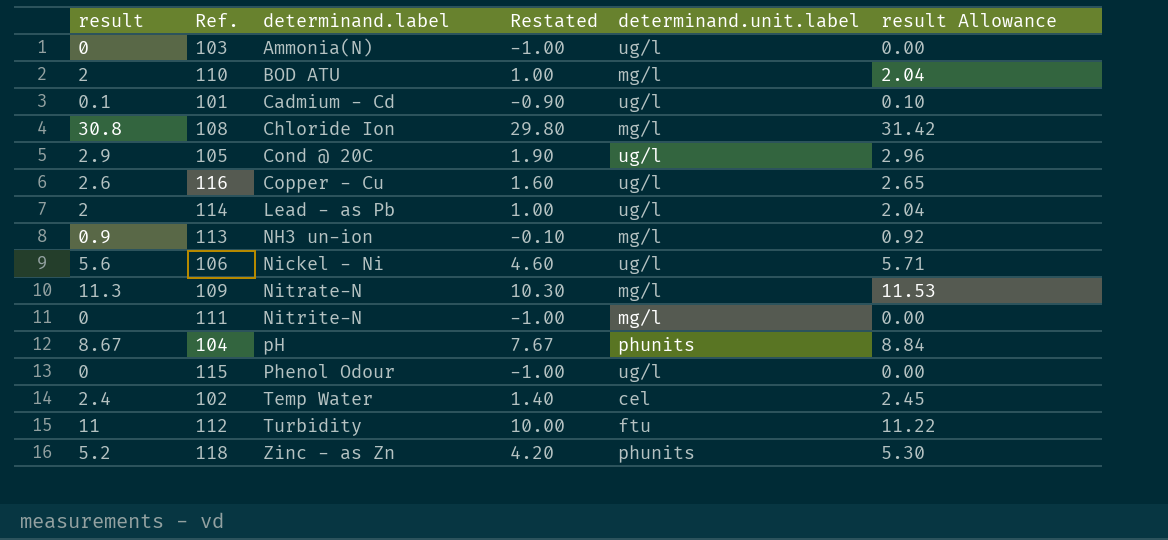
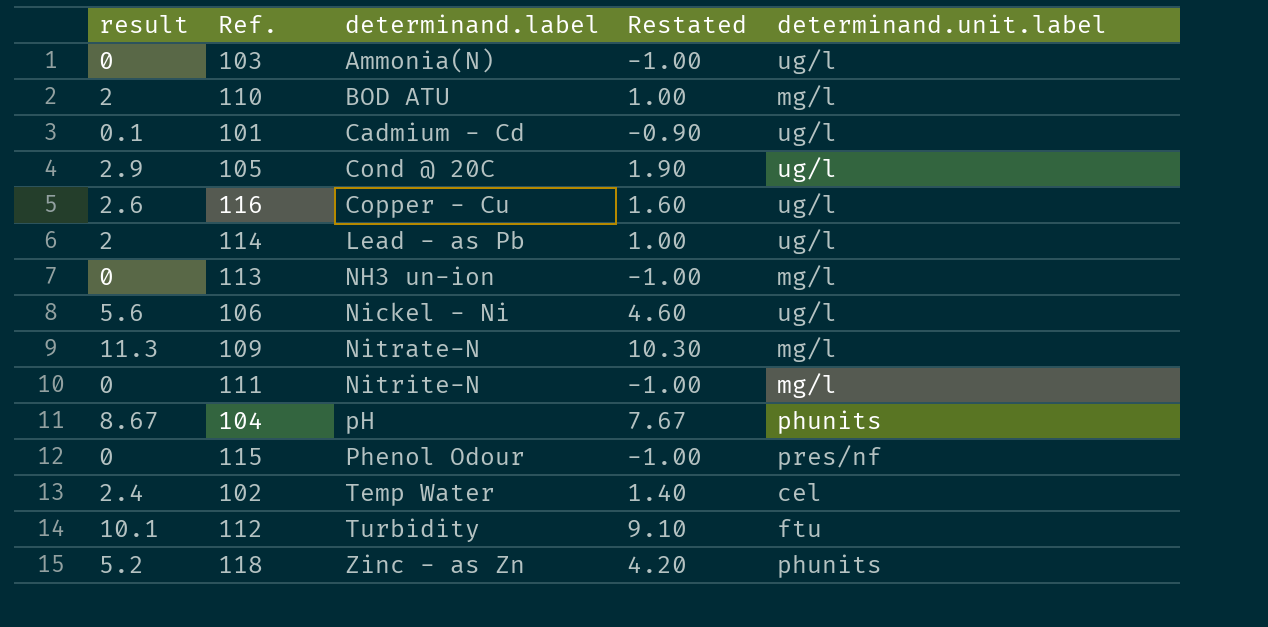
column result Allowance | formula: [result] * 1.02 -> none
row 108: 30.8 | Chloride Ion | 29.80 | mg/l | 31.42 -> none
113 | result: 0.9 -> 0
113 | Restated: -0.10 -> -1.00
115 | determinand.unit.label: ug/l -> pres/nf
112 | result: 11 -> 10.1
112 | Restated: 10.00 -> 9.10

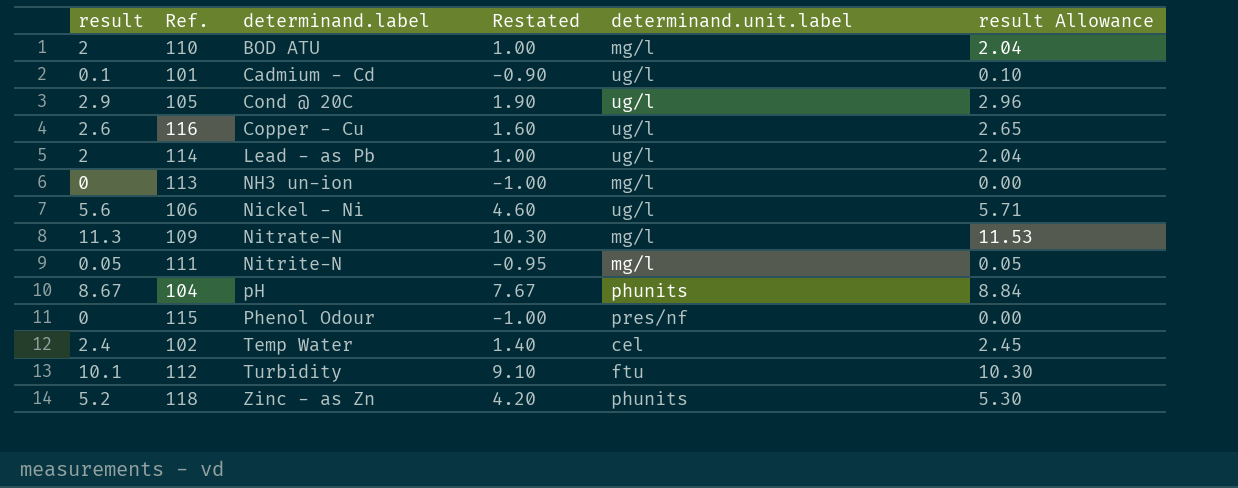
column result Allowance | formula: none -> [result] * 1.02
row 103: 0 | Ammonia(N) | -1.00 | ug/l -> none
111 | result: 0 -> 0.05
111 | Restated: -1.00 -> -0.95

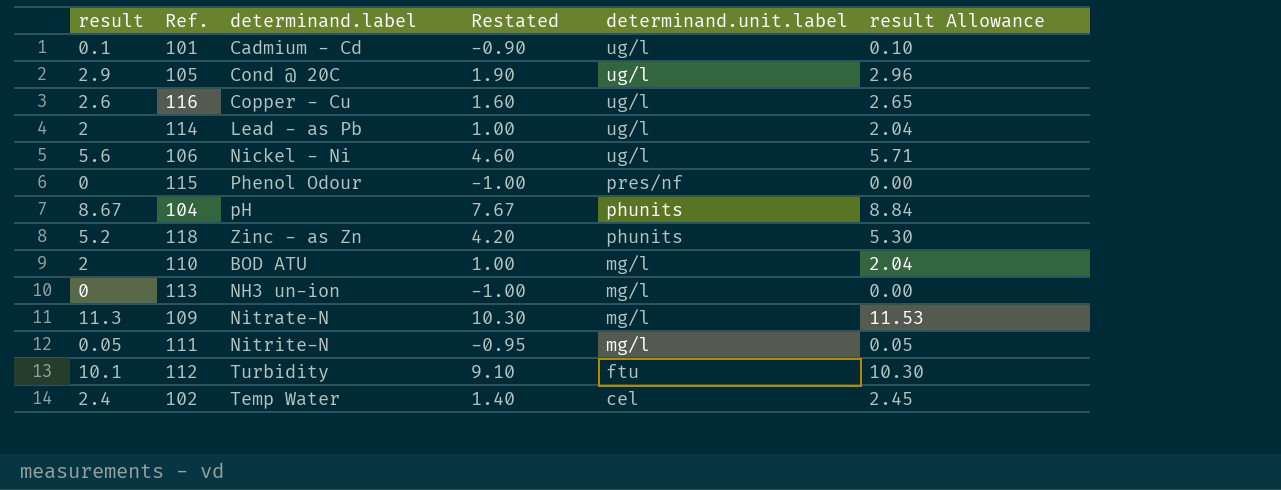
row order: determinand.label ascending -> determinand.unit.label descending

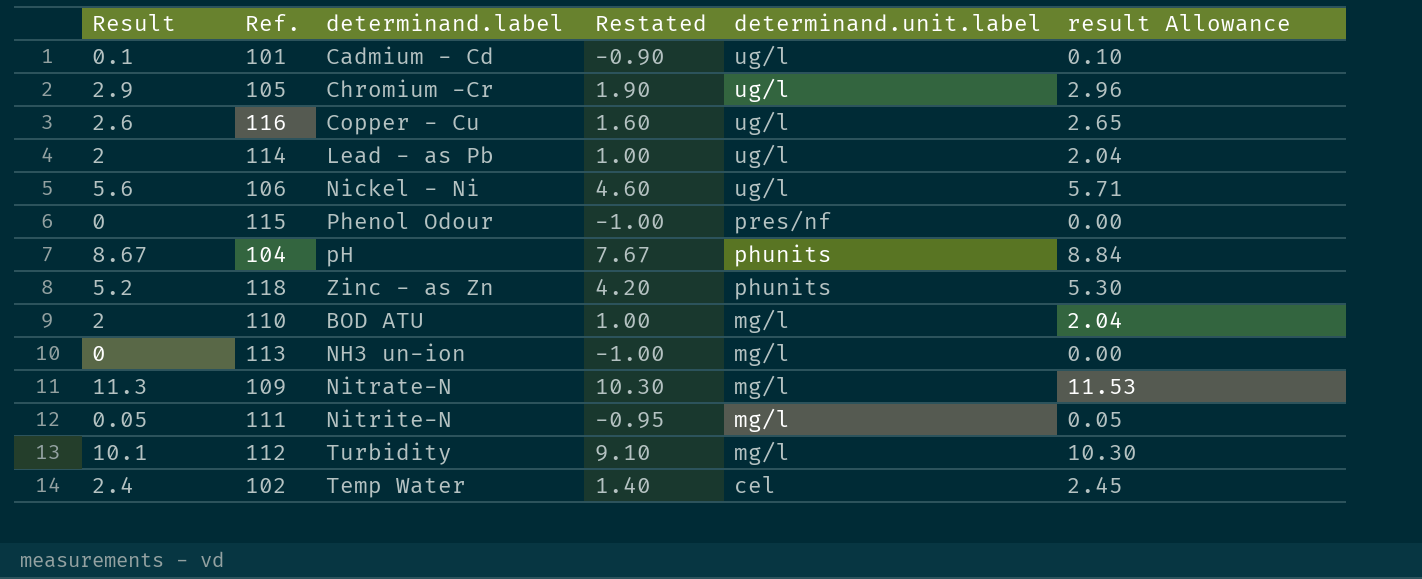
column name: result -> Result
105 | determinand.label: Cond @ 20C -> Chromium -Cr
112 | determinand.unit.label: ftu -> mg/l

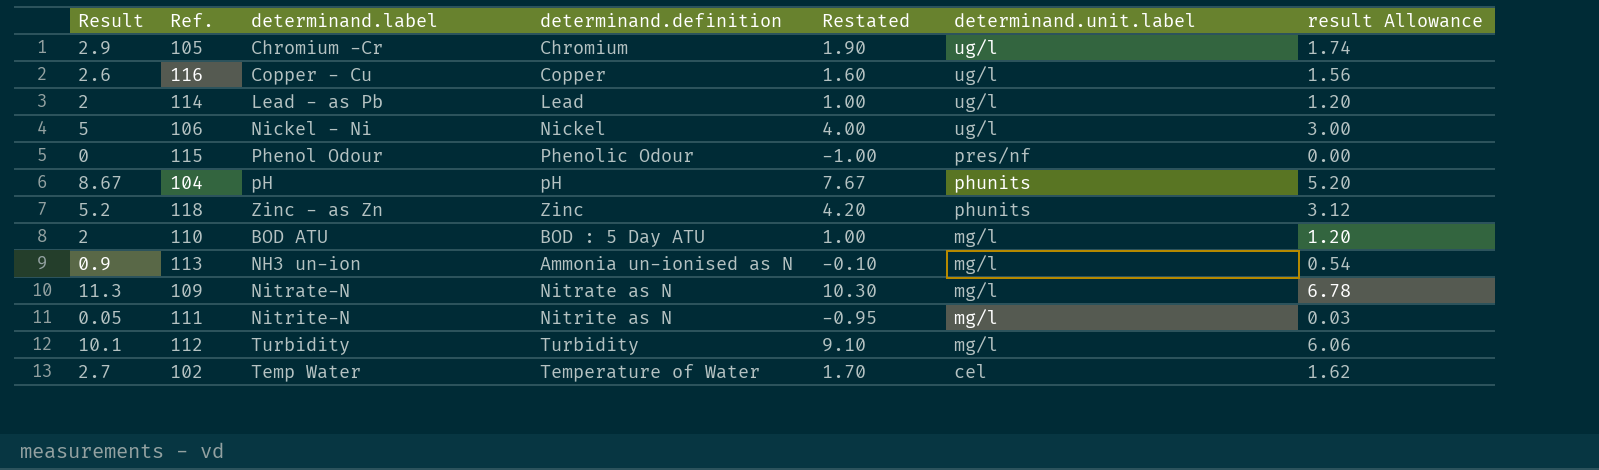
column determinand.definition | position: none -> 4
column result Allowance | formula: [Result] * 1.02 -> [Result] * 0.6
row 101: 0.1 | Cadmium - Cd | -0.90 | ug/l | 0.10 -> none
106 | Result: 5.6 -> 5
106 | Restated: 4.60 -> 4.00
113 | Result: 0 -> 0.9
113 | Restated: -1.00 -> -0.10
102 | Result: 2.4 -> 2.7
102 | Restated: 1.40 -> 1.70

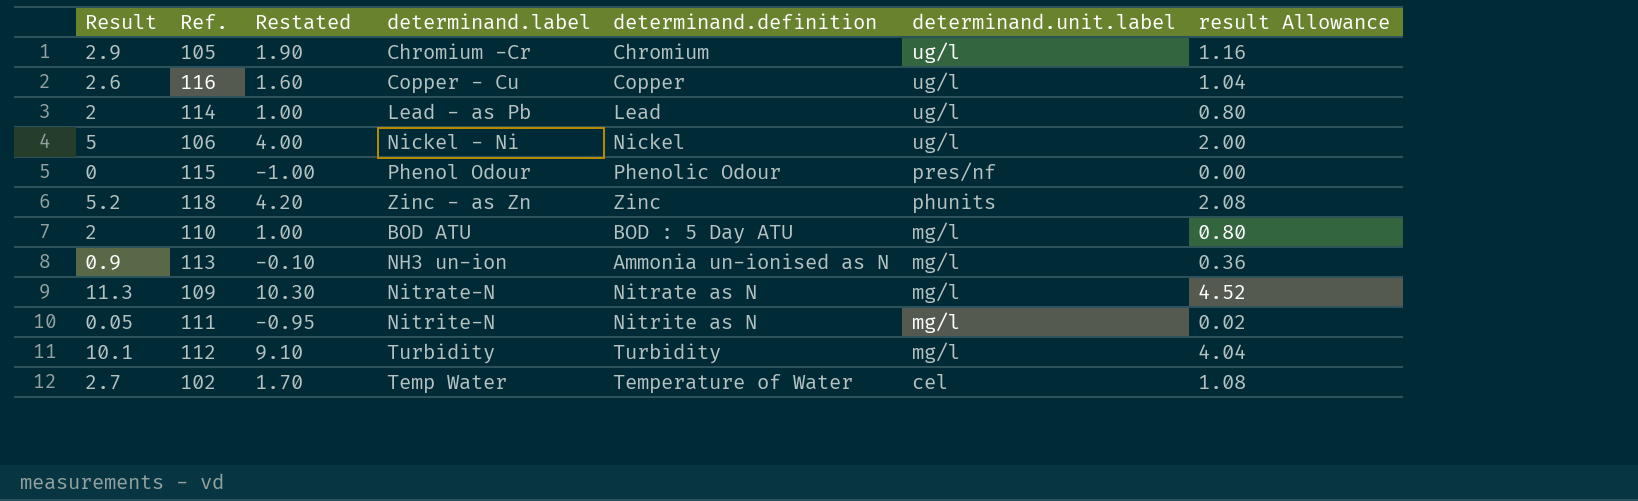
column Restated | position: 5 -> 3
column result Allowance | formula: [Result] * 0.6 -> [Result] * 0.4
row 104: 8.67 | pH | pH | 7.67 | phunits | 5.20 -> none

